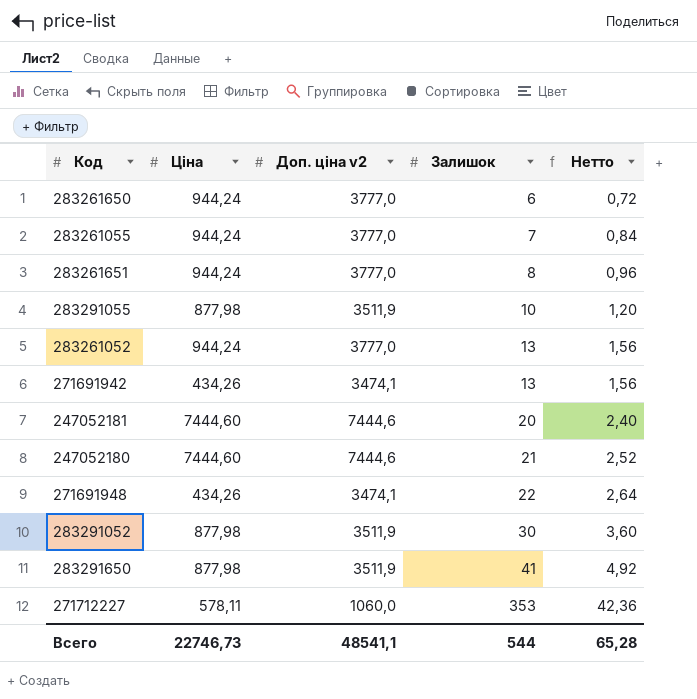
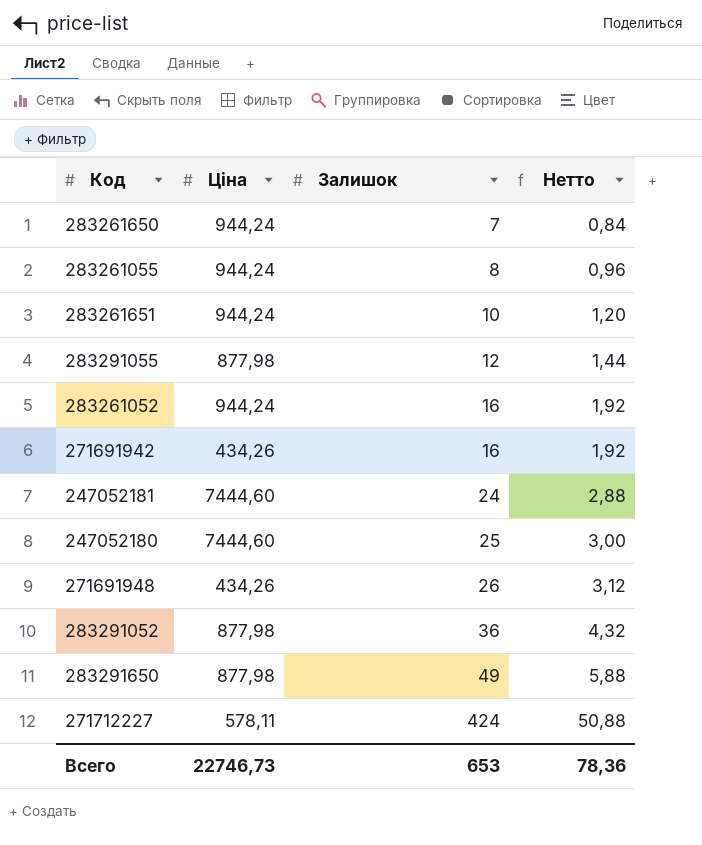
column Доп. ціна v2 | position: 3 -> none
283261650 | Залишок: 6 -> 7
283261650 | Нетто: 0,72 -> 0,84
283261055 | Залишок: 7 -> 8
283261055 | Нетто: 0,84 -> 0,96
283261651 | Залишок: 8 -> 10
283261651 | Нетто: 0,96 -> 1,20
283291055 | Залишок: 10 -> 12
283291055 | Нетто: 1,20 -> 1,44
283261052 | Залишок: 13 -> 16
283261052 | Нетто: 1,56 -> 1,92
271691942 | Залишок: 13 -> 16
271691942 | Нетто: 1,56 -> 1,92
247052181 | Залишок: 20 -> 24
247052181 | Нетто: 2,40 -> 2,88
247052180 | Залишок: 21 -> 25
247052180 | Нетто: 2,52 -> 3,00
271691948 | Залишок: 22 -> 26
271691948 | Нетто: 2,64 -> 3,12
283291052 | Залишок: 30 -> 36
283291052 | Нетто: 3,60 -> 4,32
283291650 | Залишок: 41 -> 49
283291650 | Нетто: 4,92 -> 5,88
271712227 | Залишок: 353 -> 424
271712227 | Нетто: 42,36 -> 50,88
Всего | Залишок: 544 -> 653
Всего | Нетто: 65,28 -> 78,36

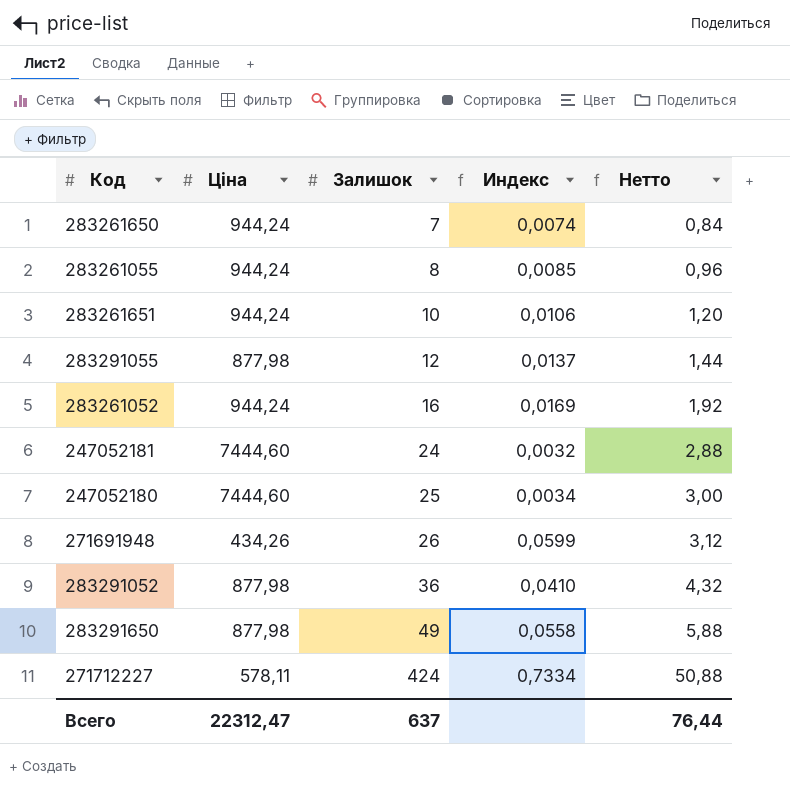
column Индекс | formula: none -> [Залишок] / [Ціна]
row 271691942: 434,26 | 16 | 1,92 -> none
Всего | Ціна: 22746,73 -> 22312,47
Всего | Залишок: 653 -> 637
Всего | Нетто: 78,36 -> 76,44

